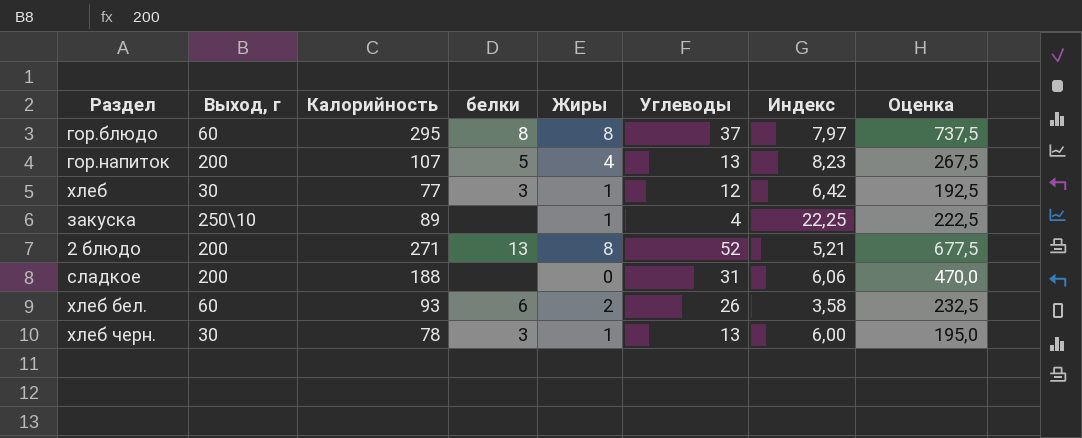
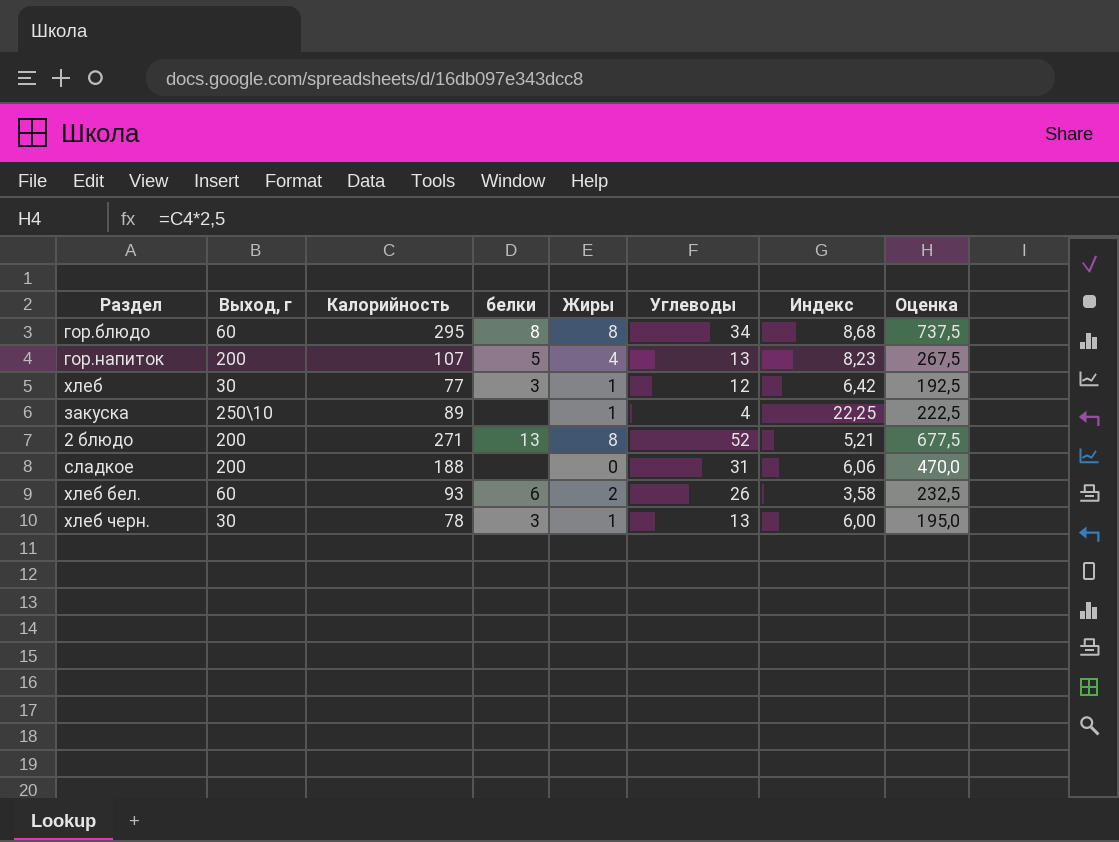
гор.блюдо | Углеводы: 37 -> 34
гор.блюдо | Индекс: 7,97 -> 8,68

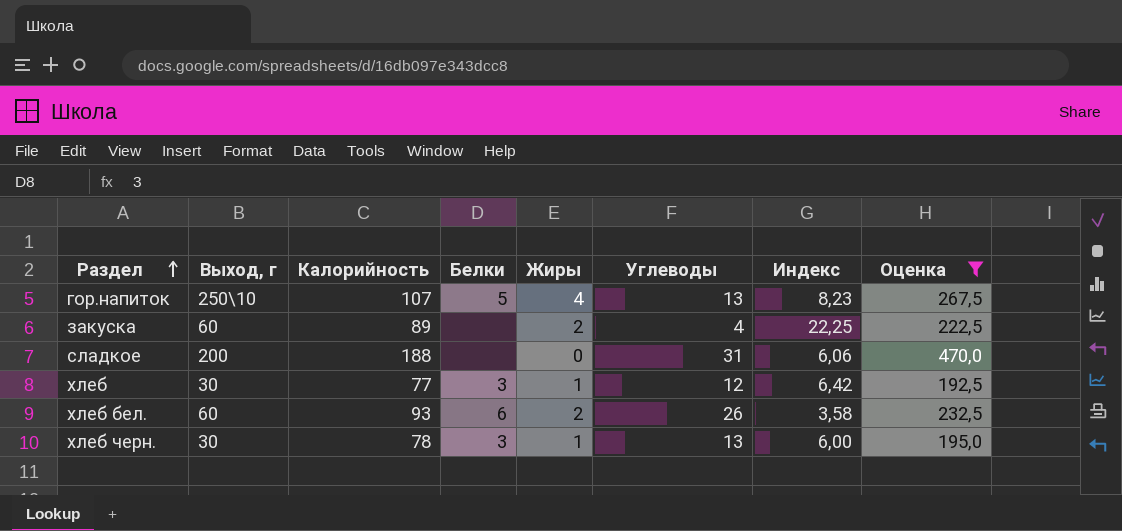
filter: none -> Оценка <= 470,0
row order: none -> Раздел ascending
column name: белки -> Белки
гор.напиток | Выход, г: 200 -> 250\10
закуска | Выход, г: 250\10 -> 60
закуска | Жиры: 1 -> 2

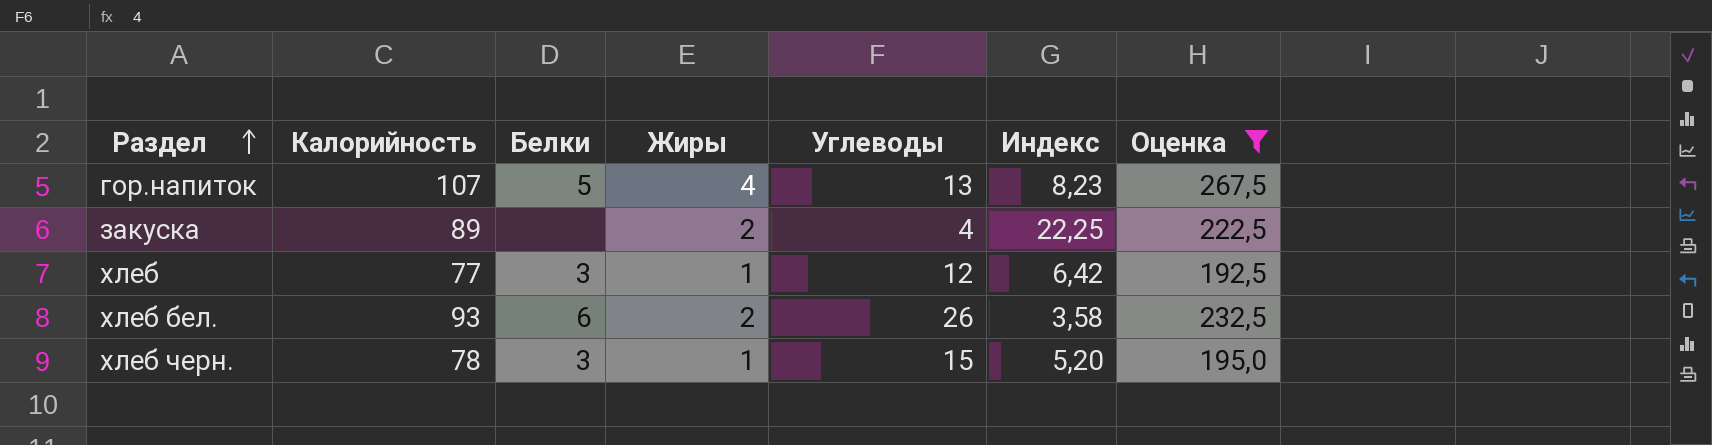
column Выход, г | position: 2 -> none
row сладкое: 200 | 188 | none | 0 | 31 | 6,06 | 470,0 -> none
хлеб черн. | Углеводы: 13 -> 15
хлеб черн. | Индекс: 6,00 -> 5,20

